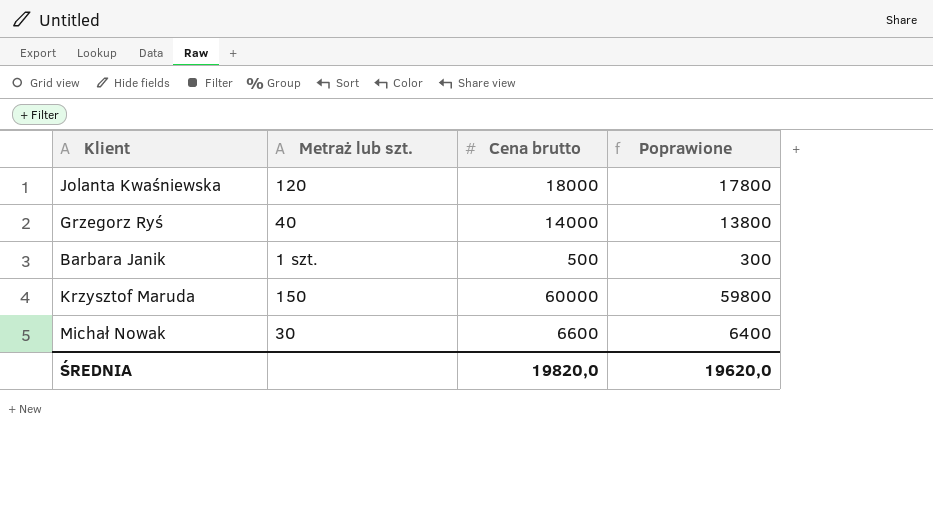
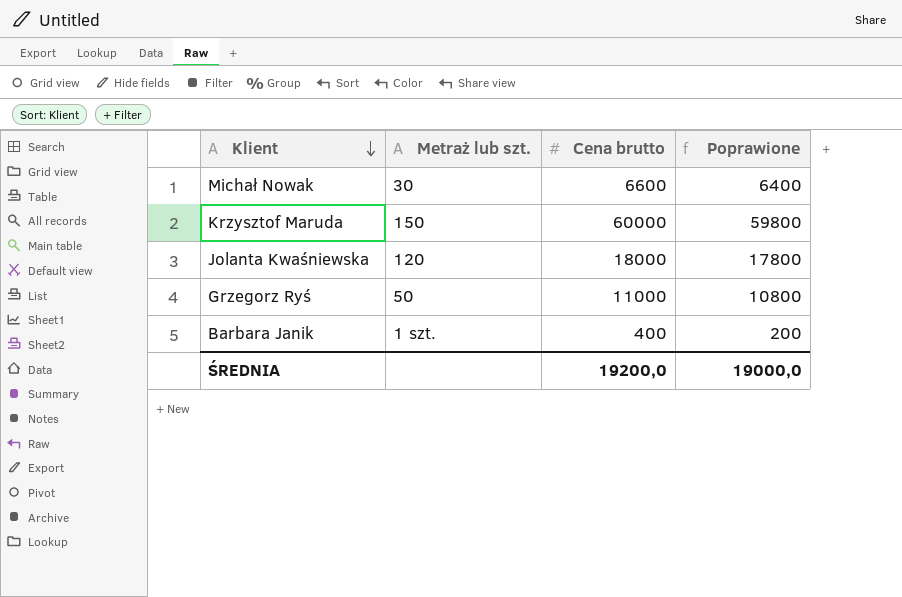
row order: none -> Klient descending
Grzegorz Ryś | Metraż lub szt.: 40 -> 50
Grzegorz Ryś | Cena brutto: 14000 -> 11000
Grzegorz Ryś | Poprawione: 13800 -> 10800
Barbara Janik | Cena brutto: 500 -> 400
Barbara Janik | Poprawione: 300 -> 200
ŚREDNIA | Cena brutto: 19820,0 -> 19200,0
ŚREDNIA | Poprawione: 19620,0 -> 19000,0

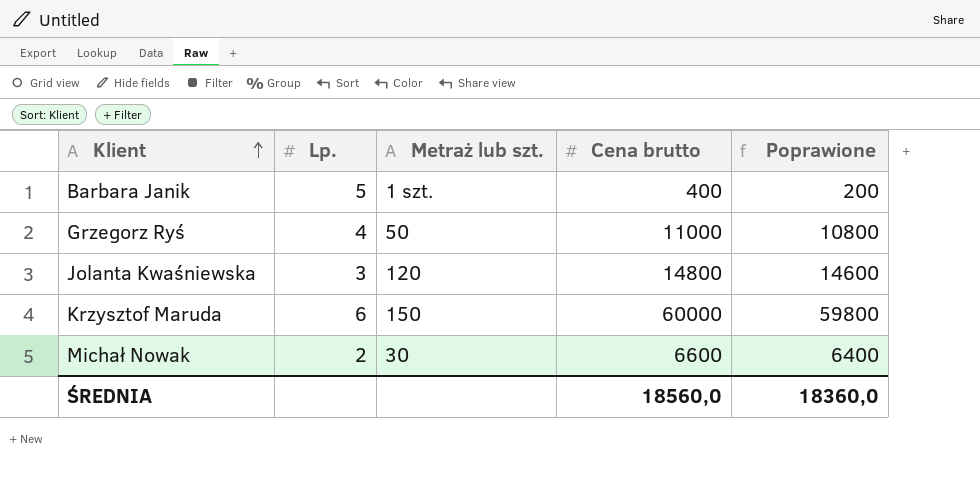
row order: Klient descending -> Klient ascending
column Lp. | position: none -> 2
Jolanta Kwaśniewska | Cena brutto: 18000 -> 14800
Jolanta Kwaśniewska | Poprawione: 17800 -> 14600
ŚREDNIA | Cena brutto: 19200,0 -> 18560,0
ŚREDNIA | Poprawione: 19000,0 -> 18360,0

